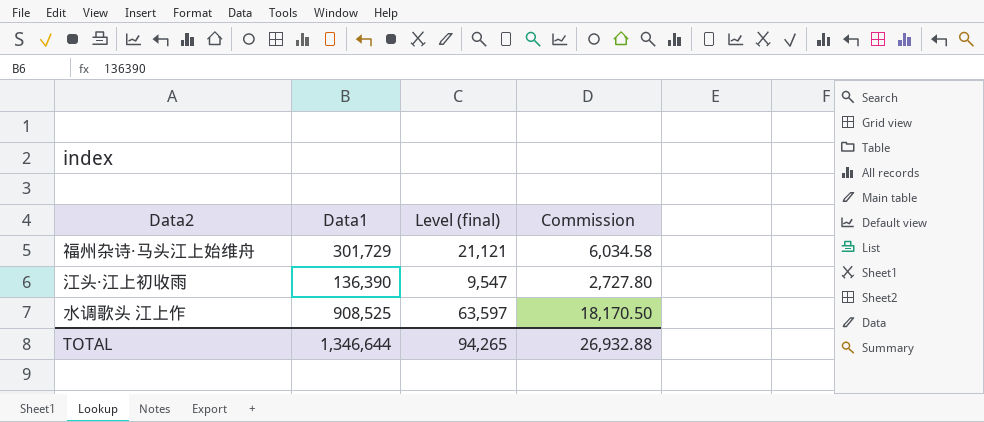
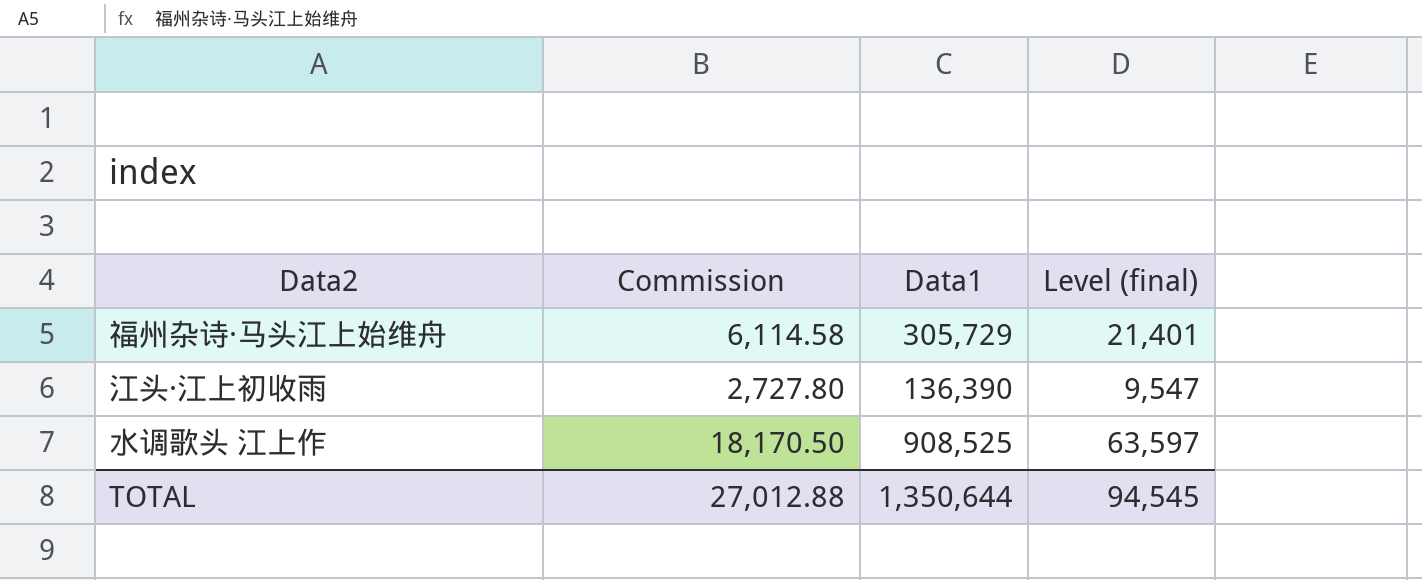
column Commission | position: 4 -> 2
福州杂诗·马头江上始维舟 | Commission: 6,034.58 -> 6,114.58
福州杂诗·马头江上始维舟 | Data1: 301,729 -> 305,729
福州杂诗·马头江上始维舟 | Level (final): 21,121 -> 21,401
TOTAL | Commission: 26,932.88 -> 27,012.88
TOTAL | Data1: 1,346,644 -> 1,350,644
TOTAL | Level (final): 94,265 -> 94,545

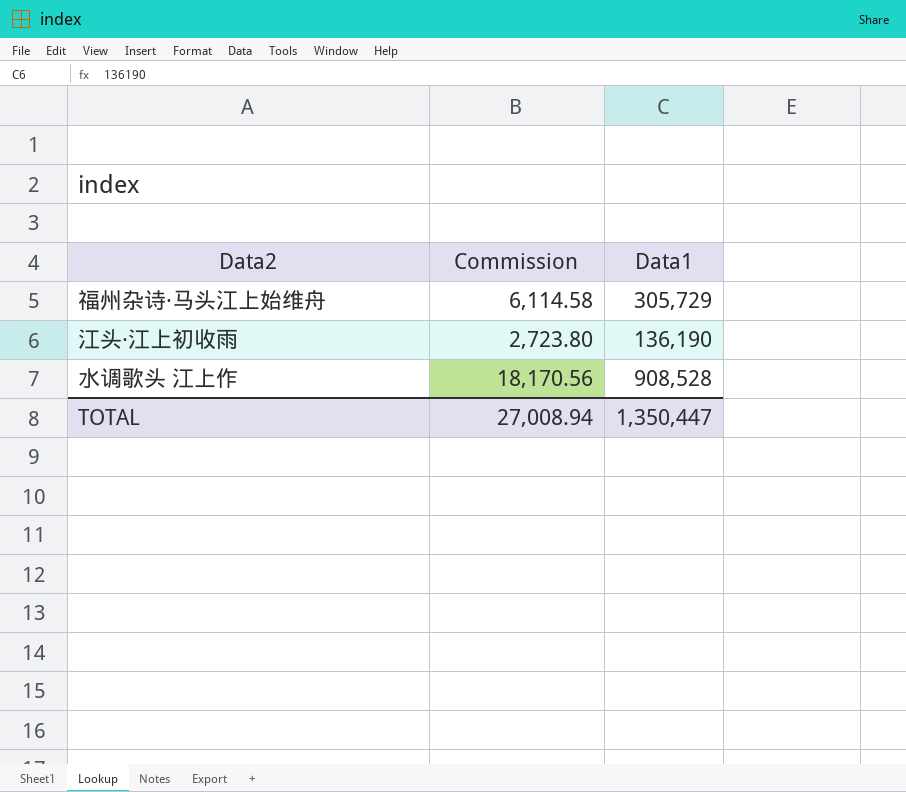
column Level (final) | formula: [Data1] * 0.07 -> none
江头·江上初收雨 | Commission: 2,727.80 -> 2,723.80
江头·江上初收雨 | Data1: 136,390 -> 136,190
水调歌头 江上作 | Commission: 18,170.50 -> 18,170.56
水调歌头 江上作 | Data1: 908,525 -> 908,528
TOTAL | Commission: 27,012.88 -> 27,008.94
TOTAL | Data1: 1,350,644 -> 1,350,447

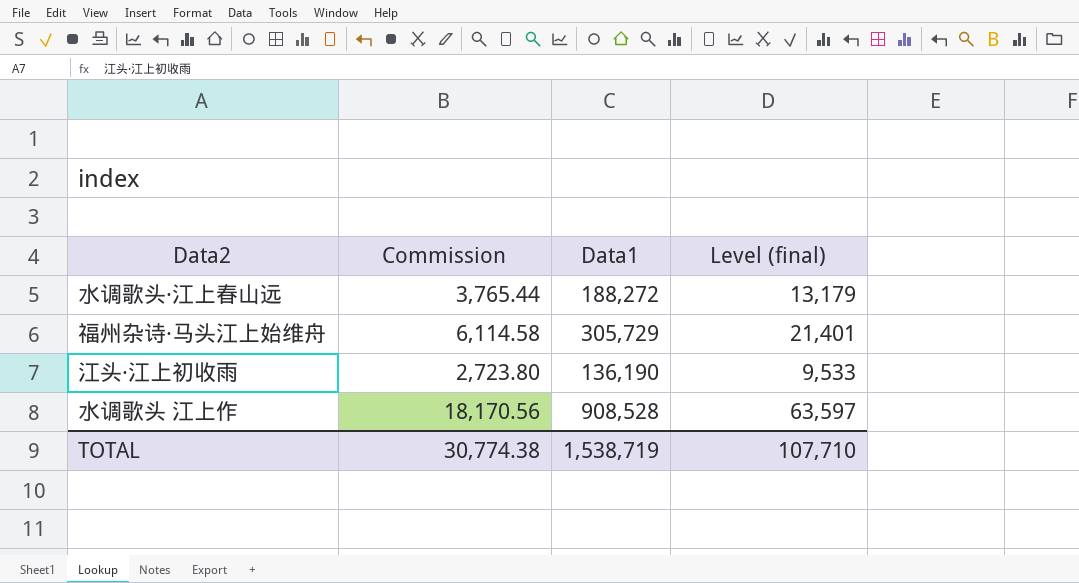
column Level (final) | formula: none -> [Data1] * 0.07
row 水调歌头·江上春山远: none -> 3,765.44 | 188,272 | 13,179
TOTAL | Commission: 27,008.94 -> 30,774.38
TOTAL | Data1: 1,350,447 -> 1,538,719

